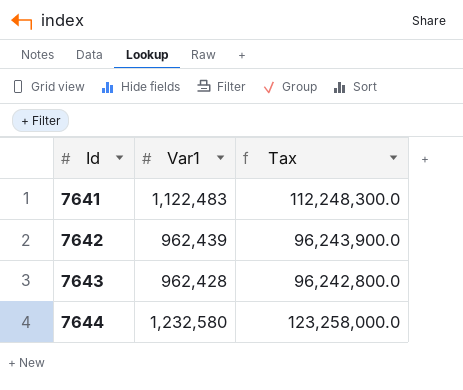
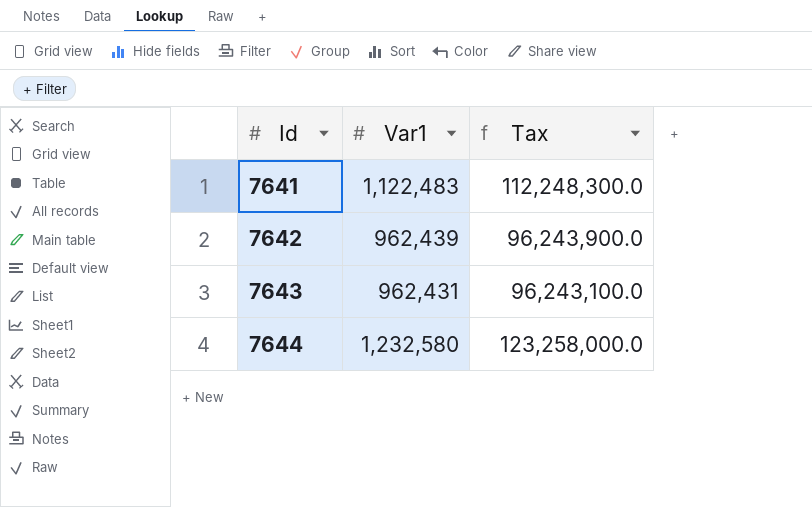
7643 | Var1: 962,428 -> 962,431
7643 | Tax: 96,242,800.0 -> 96,243,100.0

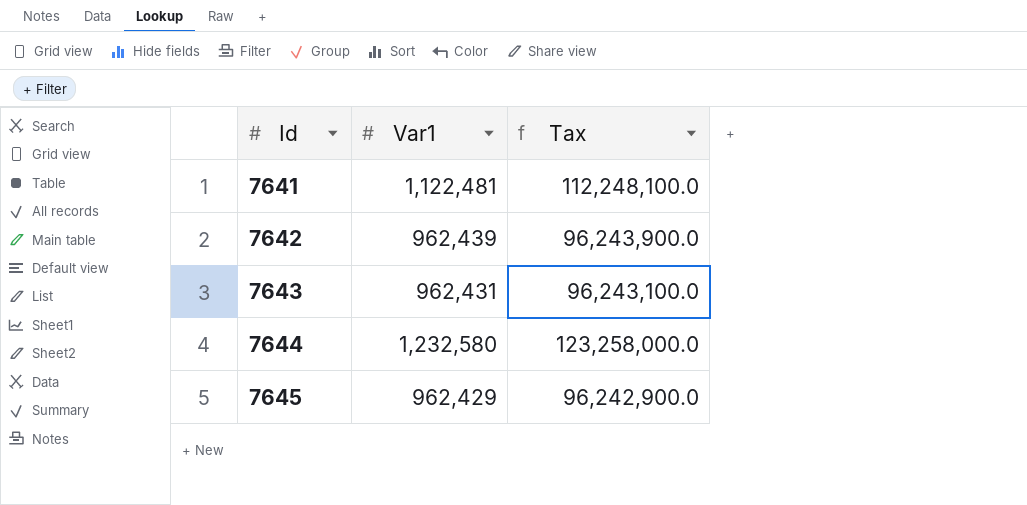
7641 | Var1: 1,122,483 -> 1,122,481
7641 | Tax: 112,248,300.0 -> 112,248,100.0
row 7645: none -> 962,429 | 96,242,900.0

